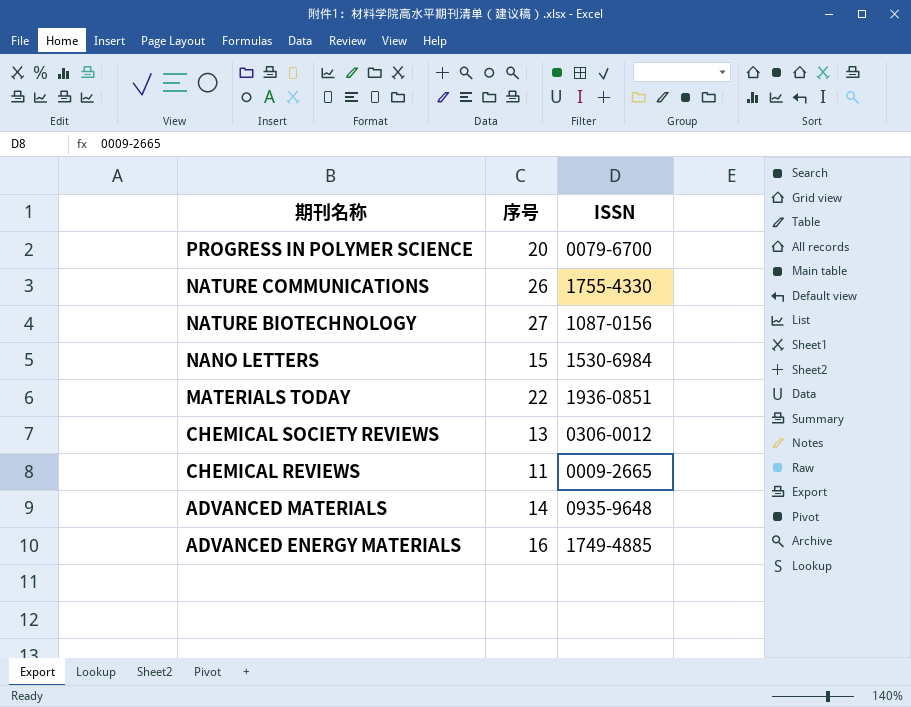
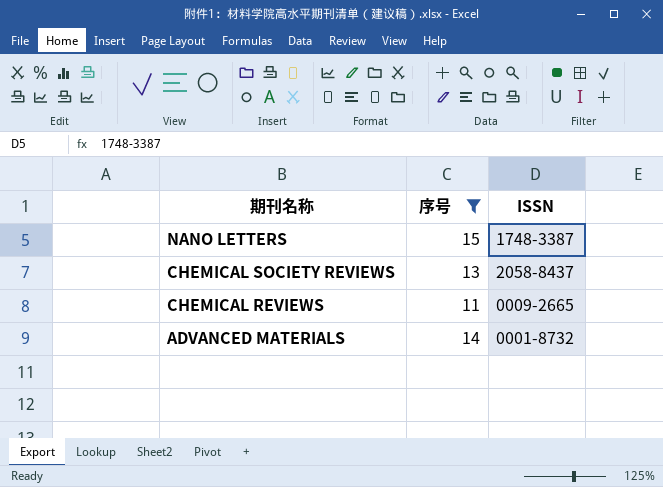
filter: none -> 序号 <= 15
NANO LETTERS | ISSN: 1530-6984 -> 1748-3387
CHEMICAL SOCIETY REVIEWS | ISSN: 0306-0012 -> 2058-8437
ADVANCED MATERIALS | ISSN: 0935-9648 -> 0001-8732

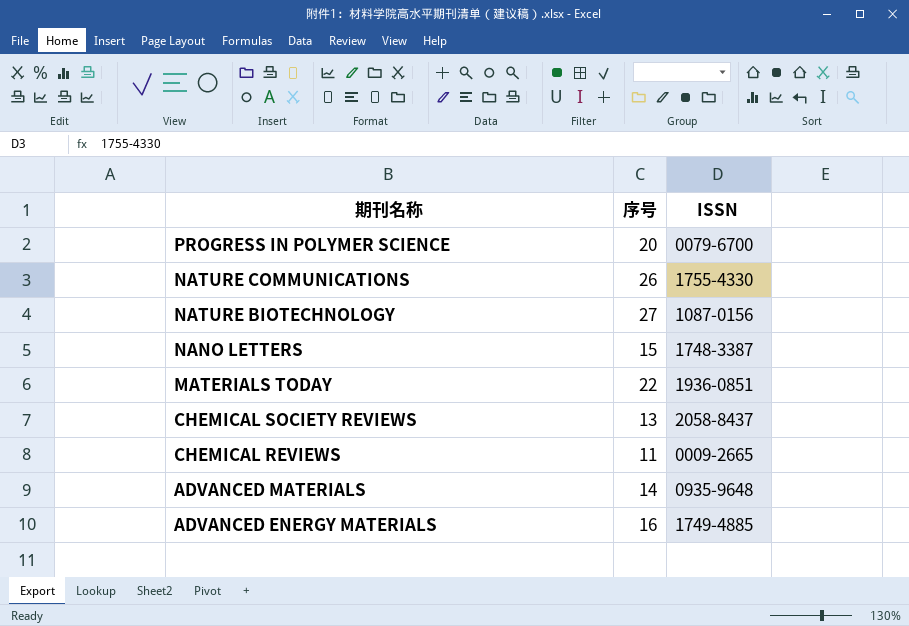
filter: 序号 <= 15 -> none
ADVANCED MATERIALS | ISSN: 0001-8732 -> 0935-9648

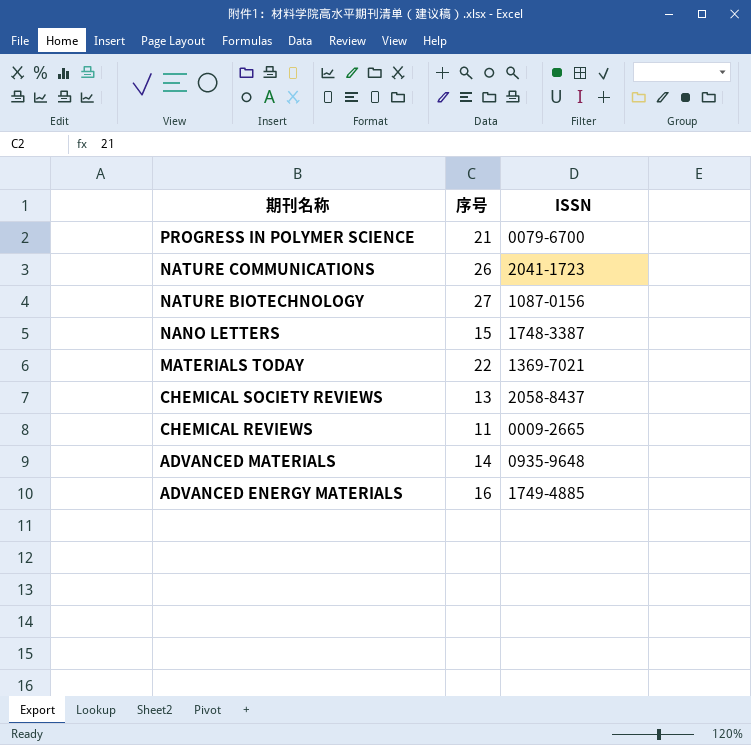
PROGRESS IN POLYMER SCIENCE | 序号: 20 -> 21
NATURE COMMUNICATIONS | ISSN: 1755-4330 -> 2041-1723
MATERIALS TODAY | ISSN: 1936-0851 -> 1369-7021

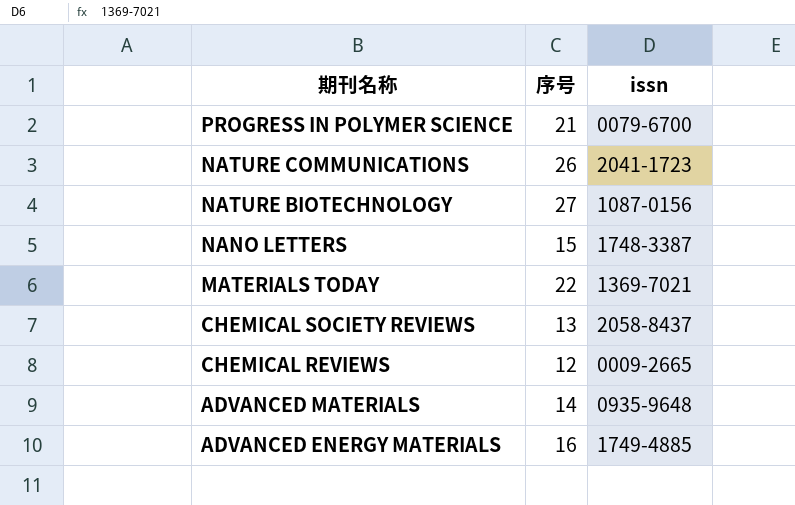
column name: ISSN -> issn
CHEMICAL REVIEWS | 序号: 11 -> 12

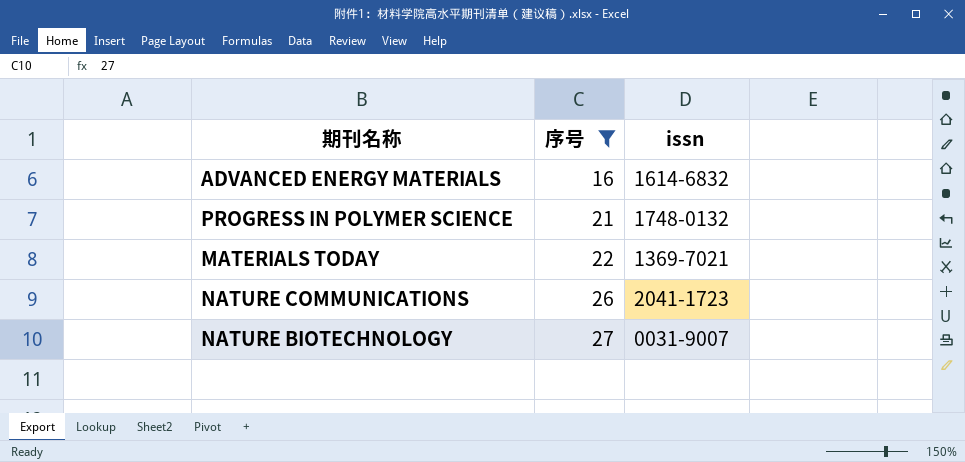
filter: none -> 序号 >= 16
row order: 期刊名称 descending -> 序号 ascending
ADVANCED ENERGY MATERIALS | issn: 1749-4885 -> 1614-6832
PROGRESS IN POLYMER SCIENCE | issn: 0079-6700 -> 1748-0132
NATURE BIOTECHNOLOGY | issn: 1087-0156 -> 0031-9007

